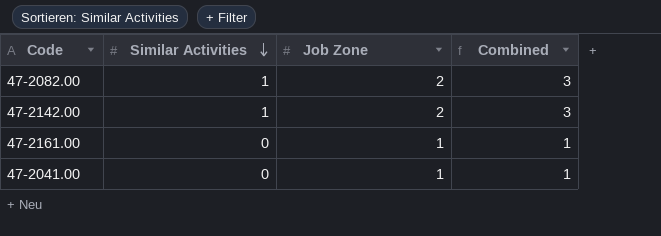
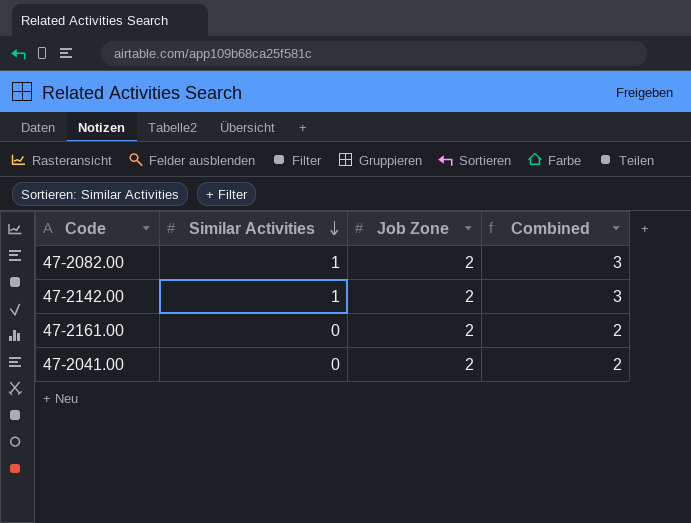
47-2161.00 | Job Zone: 1 -> 2
47-2161.00 | Combined: 1 -> 2
47-2041.00 | Job Zone: 1 -> 2
47-2041.00 | Combined: 1 -> 2

